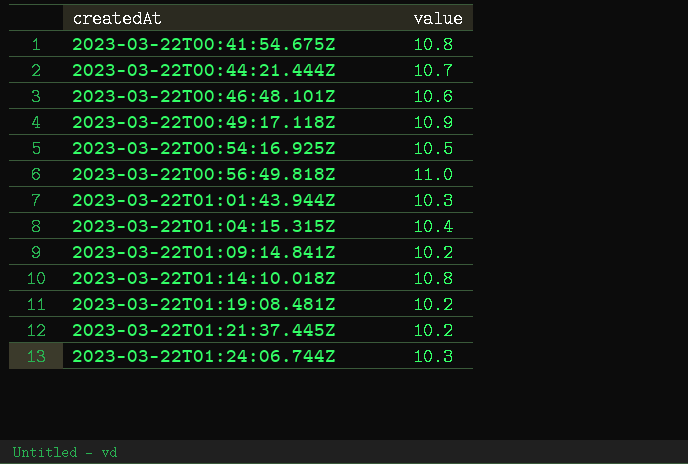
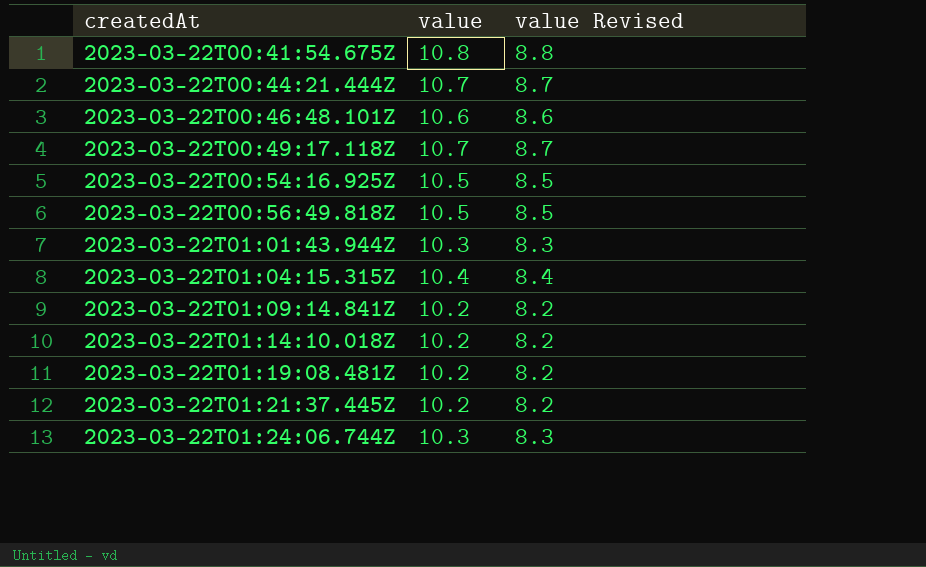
column value Revised | formula: none -> [value] - 2
2023-03-22T00:49:17.118Z | value: 10.9 -> 10.7
2023-03-22T00:56:49.818Z | value: 11.0 -> 10.5
2023-03-22T01:14:10.018Z | value: 10.8 -> 10.2

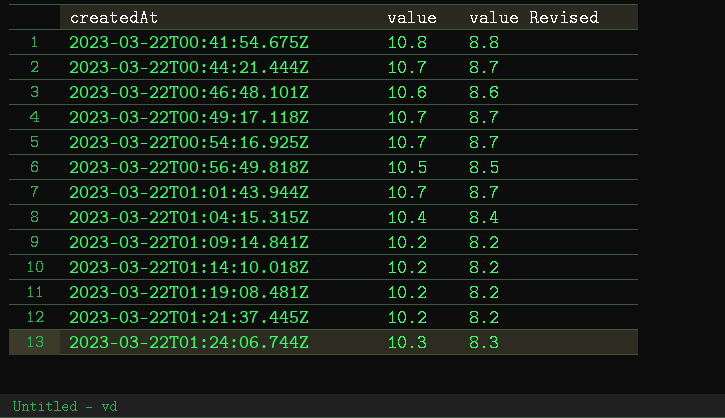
2023-03-22T00:54:16.925Z | value: 10.5 -> 10.7
2023-03-22T00:54:16.925Z | value Revised: 8.5 -> 8.7
2023-03-22T01:01:43.944Z | value: 10.3 -> 10.7
2023-03-22T01:01:43.944Z | value Revised: 8.3 -> 8.7

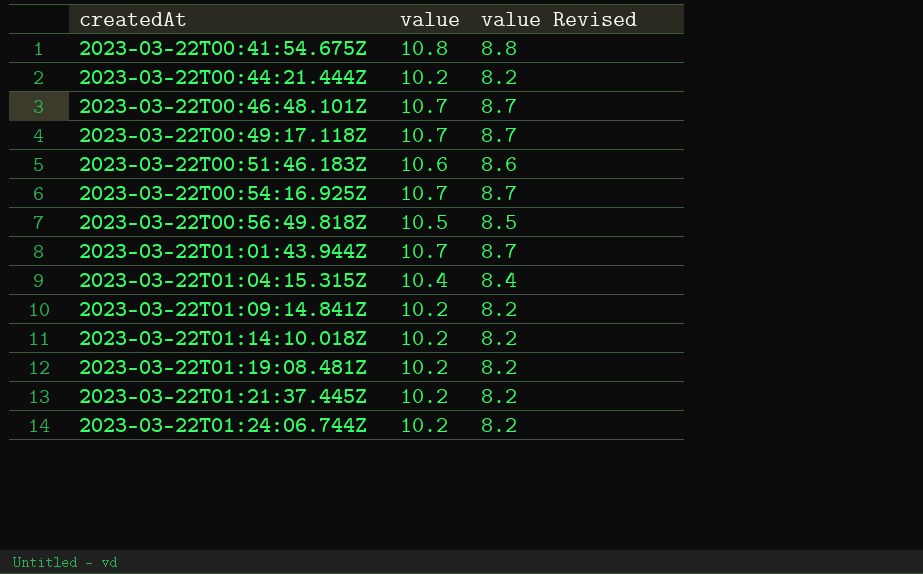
2023-03-22T00:44:21.444Z | value: 10.7 -> 10.2
2023-03-22T00:44:21.444Z | value Revised: 8.7 -> 8.2
2023-03-22T00:46:48.101Z | value: 10.6 -> 10.7
2023-03-22T00:46:48.101Z | value Revised: 8.6 -> 8.7
row 2023-03-22T00:51:46.183Z: none -> 10.6 | 8.6
2023-03-22T01:24:06.744Z | value: 10.3 -> 10.2
2023-03-22T01:24:06.744Z | value Revised: 8.3 -> 8.2

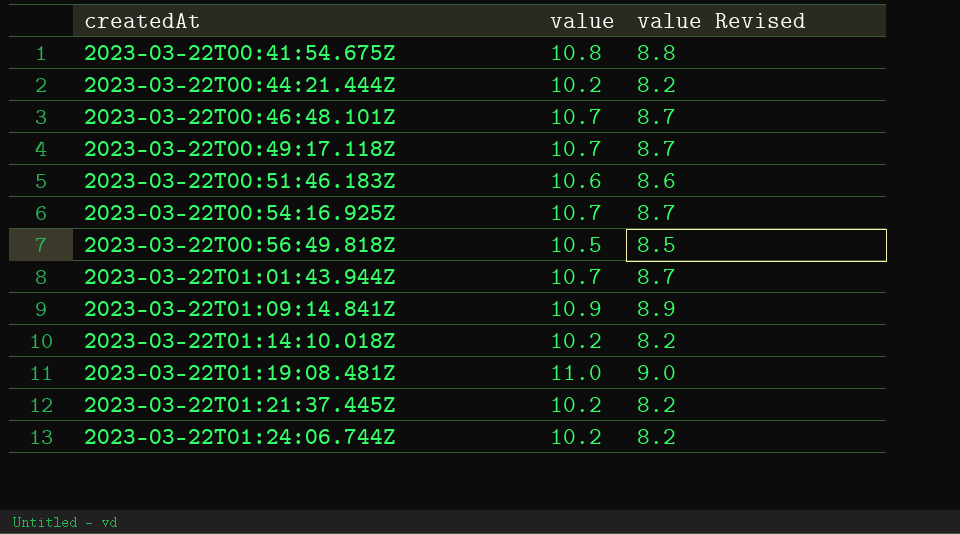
row 2023-03-22T01:04:15.315Z: 10.4 | 8.4 -> none
2023-03-22T01:09:14.841Z | value: 10.2 -> 10.9
2023-03-22T01:09:14.841Z | value Revised: 8.2 -> 8.9
2023-03-22T01:19:08.481Z | value: 10.2 -> 11.0
2023-03-22T01:19:08.481Z | value Revised: 8.2 -> 9.0

